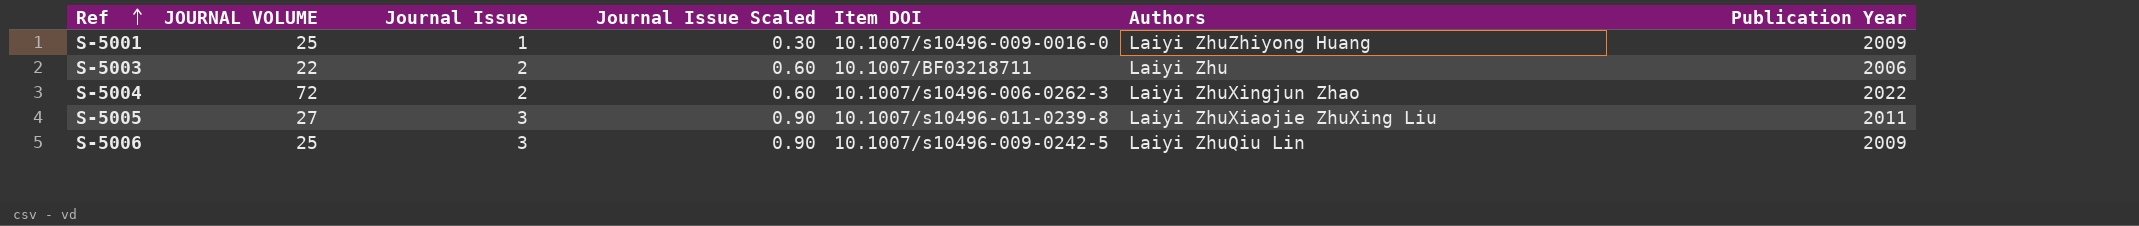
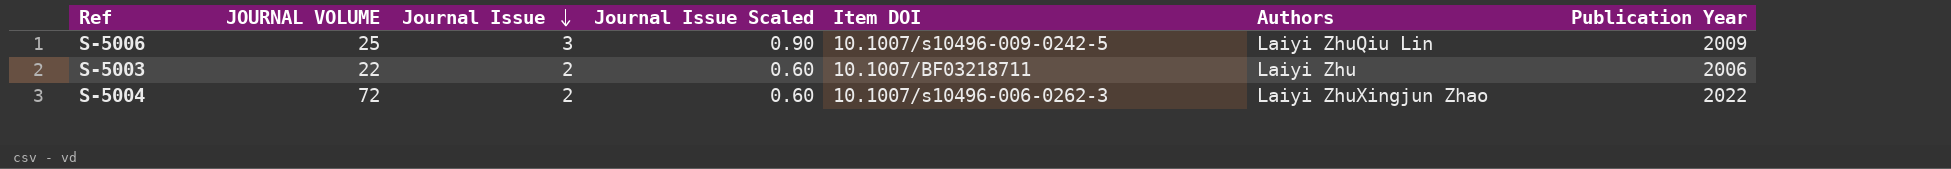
row order: Ref ascending -> Journal Issue descending
row S-5001: 25 | 1 | 0.30 | 10.1007/s10496-009-0016-0 | Laiyi ZhuZhiyong Huang | 2009 -> none
row S-5005: 27 | 3 | 0.90 | 10.1007/s10496-011-0239-8 | Laiyi ZhuXiaojie ZhuXing Liu | 2011 -> none

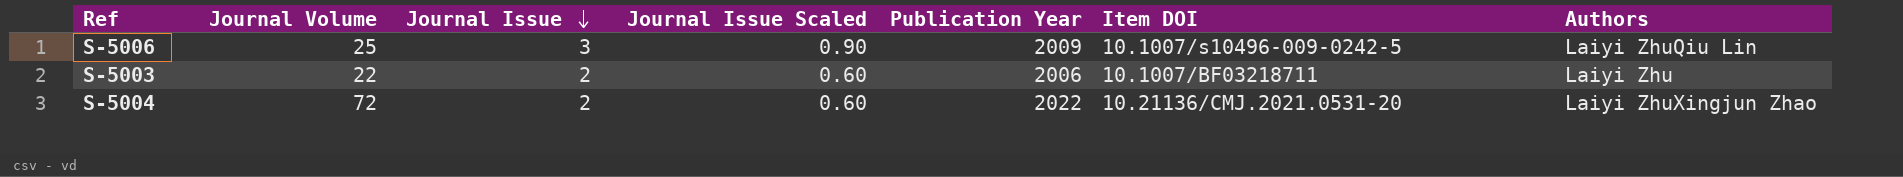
column name: JOURNAL VOLUME -> Journal Volume
column Publication Year | position: 7 -> 5
S-5004 | Item DOI: 10.1007/s10496-006-0262-3 -> 10.21136/CMJ.2021.0531-20

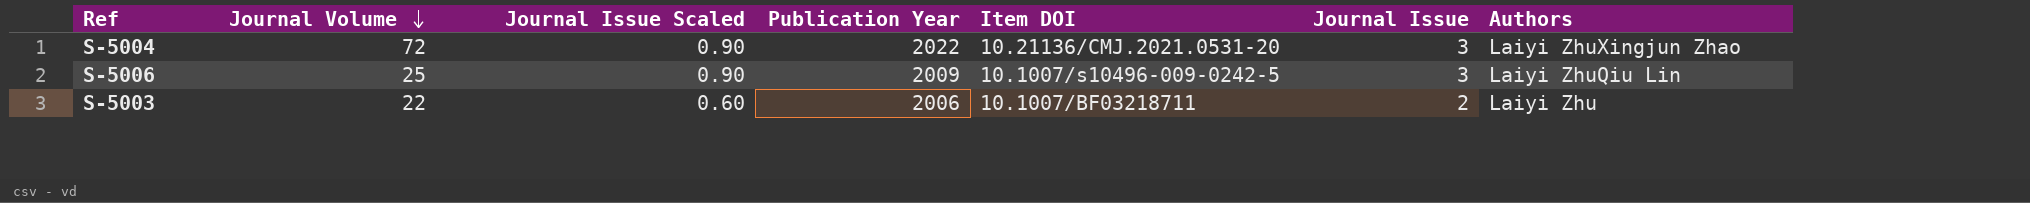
row order: Journal Issue descending -> Journal Volume descending
column Journal Issue | position: 3 -> 6
S-5004 | Journal Issue Scaled: 0.60 -> 0.90
S-5004 | Journal Issue: 2 -> 3

